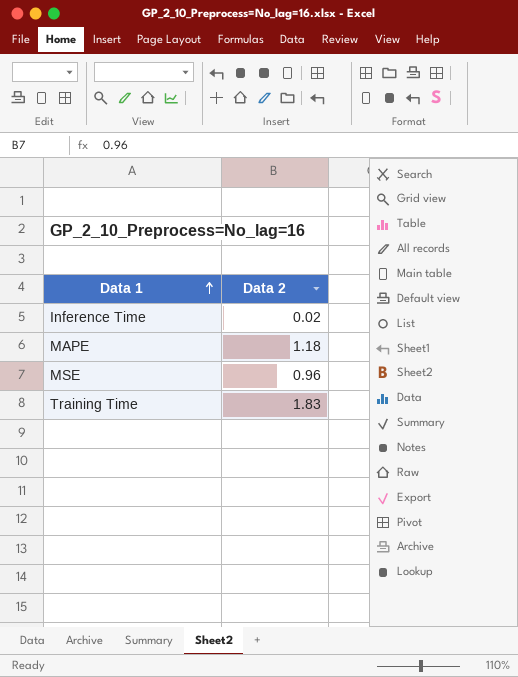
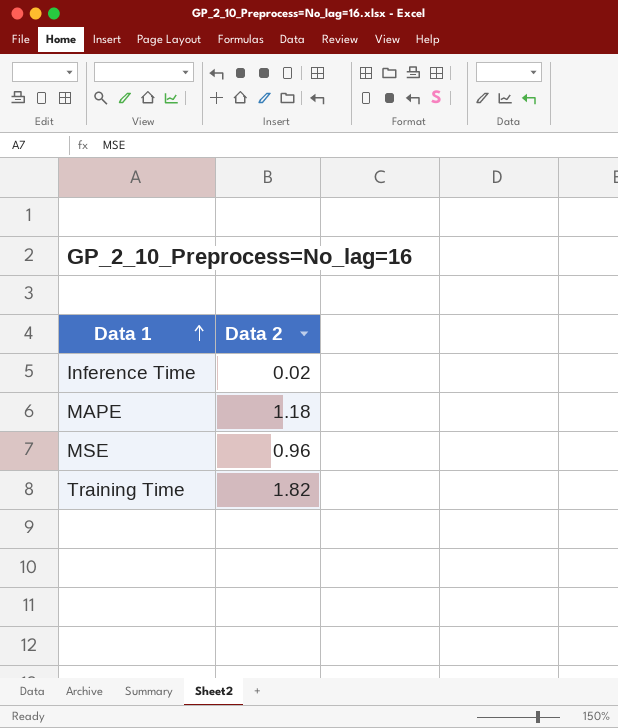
Training Time | Data 2: 1.83 -> 1.82

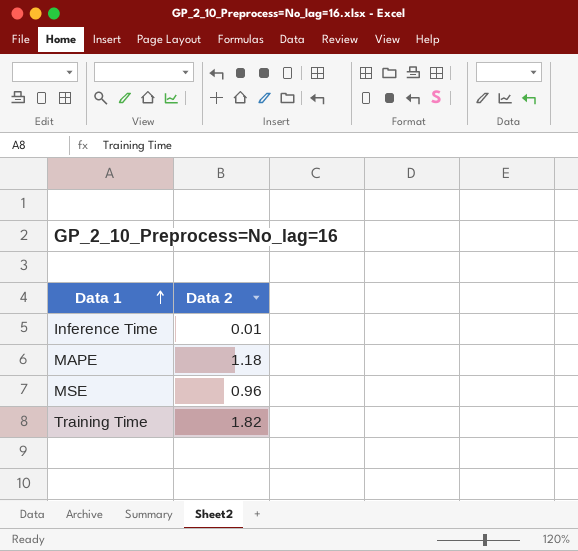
Inference Time | Data 2: 0.02 -> 0.01

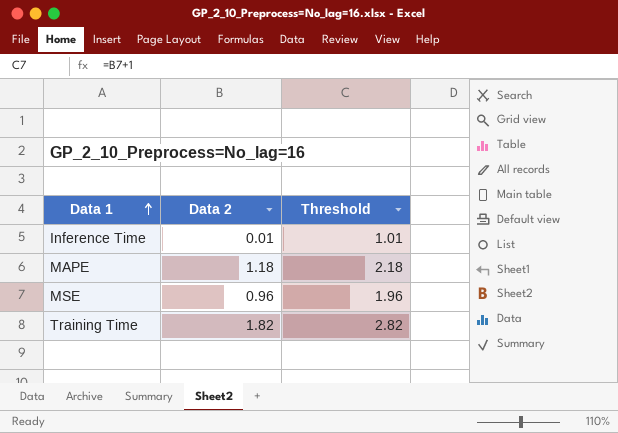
column Threshold | formula: none -> [Data 2] + 1

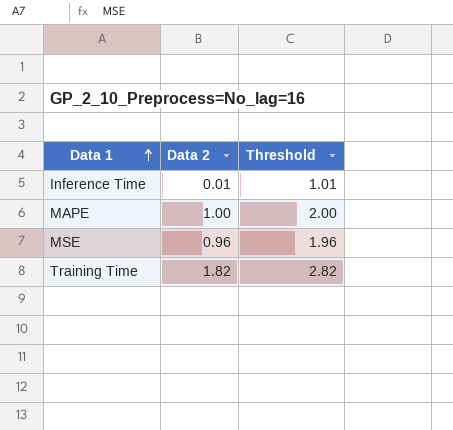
MAPE | Data 2: 1.18 -> 1.00
MAPE | Threshold: 2.18 -> 2.00

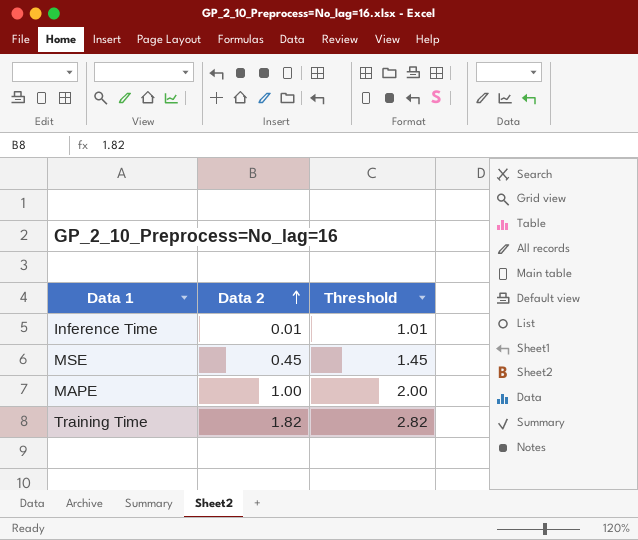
row order: Data 1 ascending -> Data 2 ascending
MSE | Data 2: 0.96 -> 0.45
MSE | Threshold: 1.96 -> 1.45

